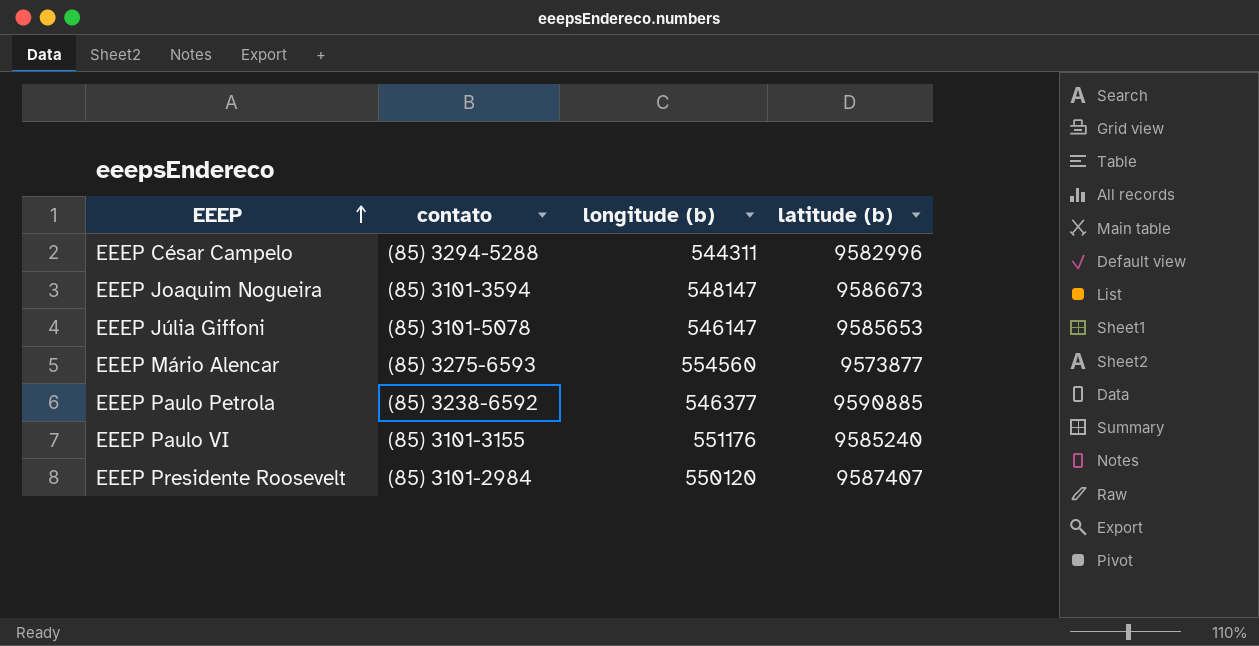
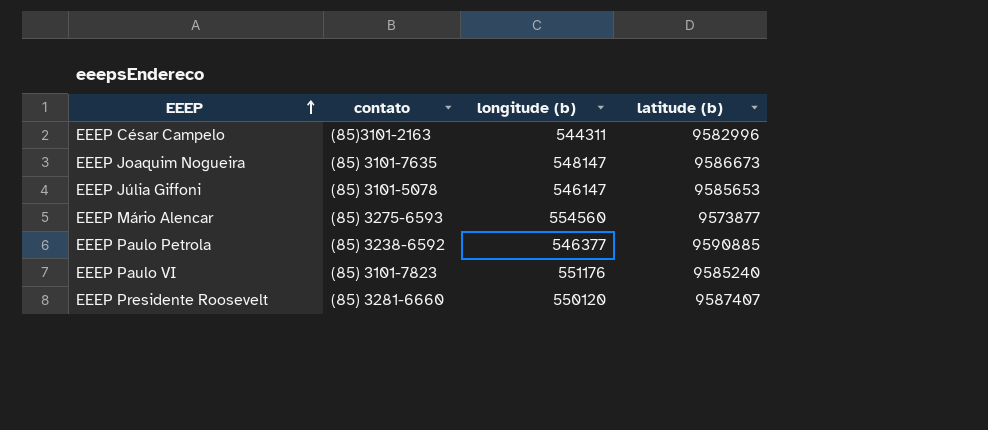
EEEP César Campelo | contato: (85) 3294-5288 -> (85)3101-2163
EEEP Joaquim Nogueira | contato: (85) 3101-3594 -> (85) 3101-7635
EEEP Paulo VI | contato: (85) 3101-3155 -> (85) 3101-7823
EEEP Presidente Roosevelt | contato: (85) 3101-2984 -> (85) 3281-6660

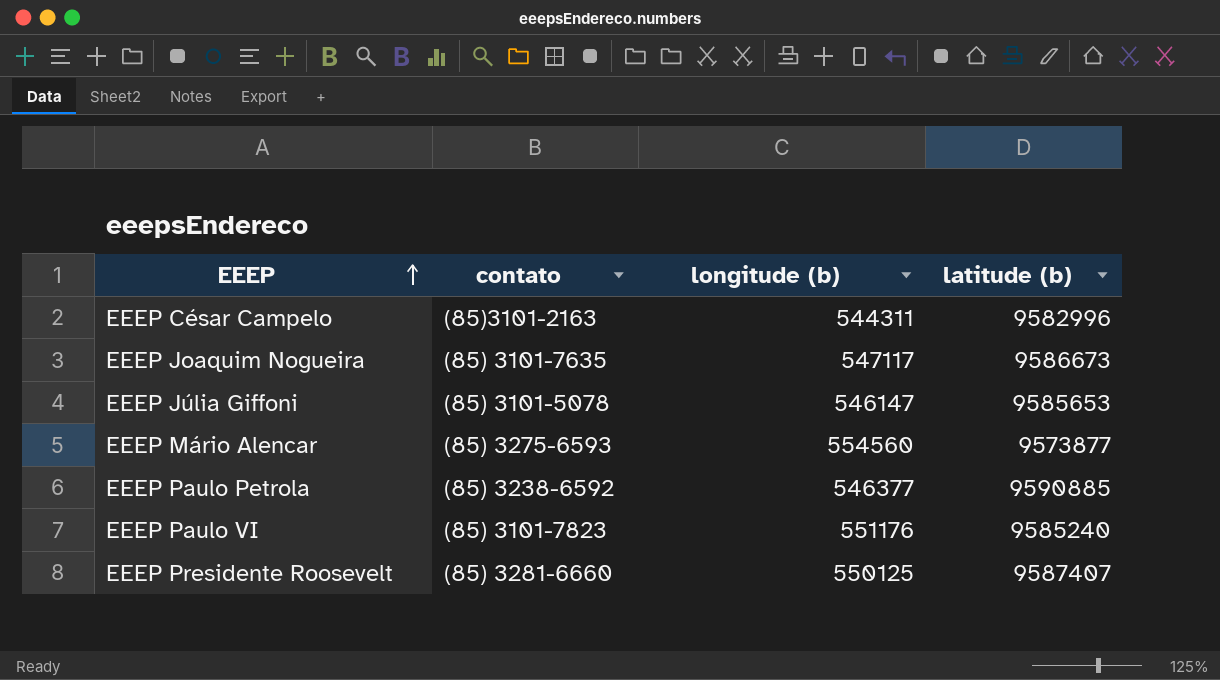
EEEP Joaquim Nogueira | longitude (b): 548147 -> 547117
EEEP Presidente Roosevelt | longitude (b): 550120 -> 550125

